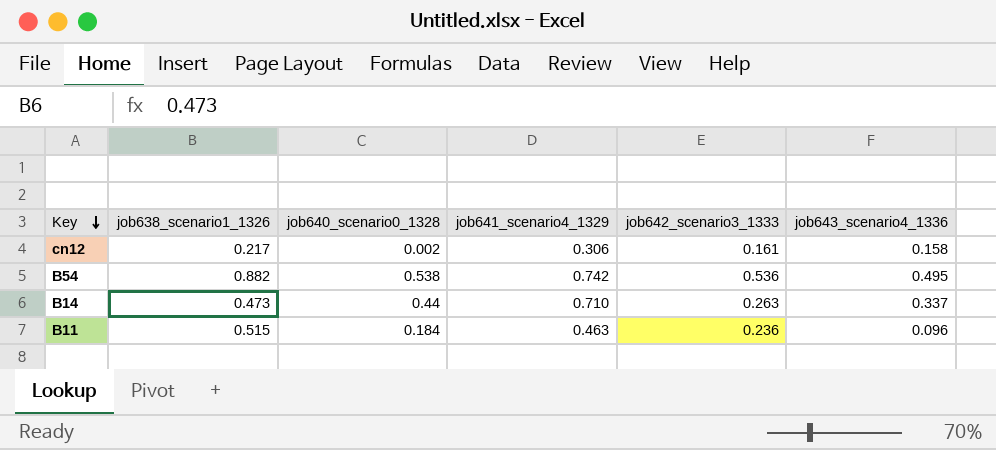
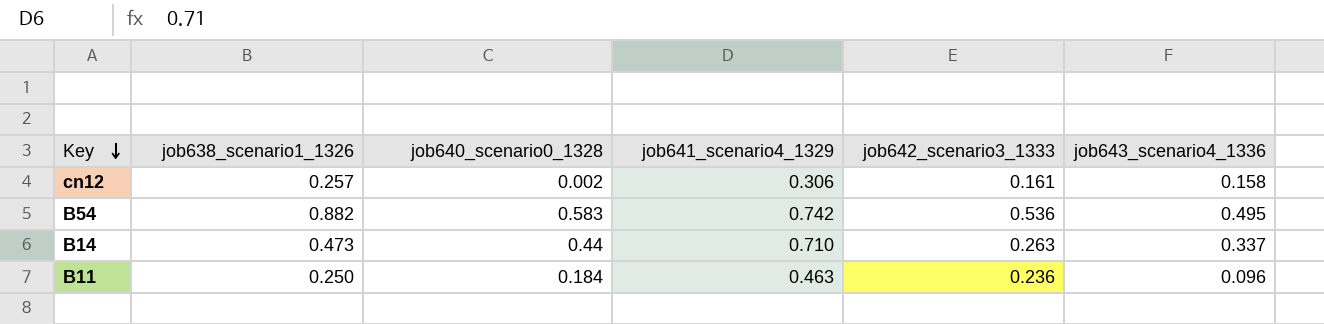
cn12 | job638_scenario1_1326: 0.217 -> 0.257
B54 | job640_scenario0_1328: 0.538 -> 0.583
B11 | job638_scenario1_1326: 0.515 -> 0.250

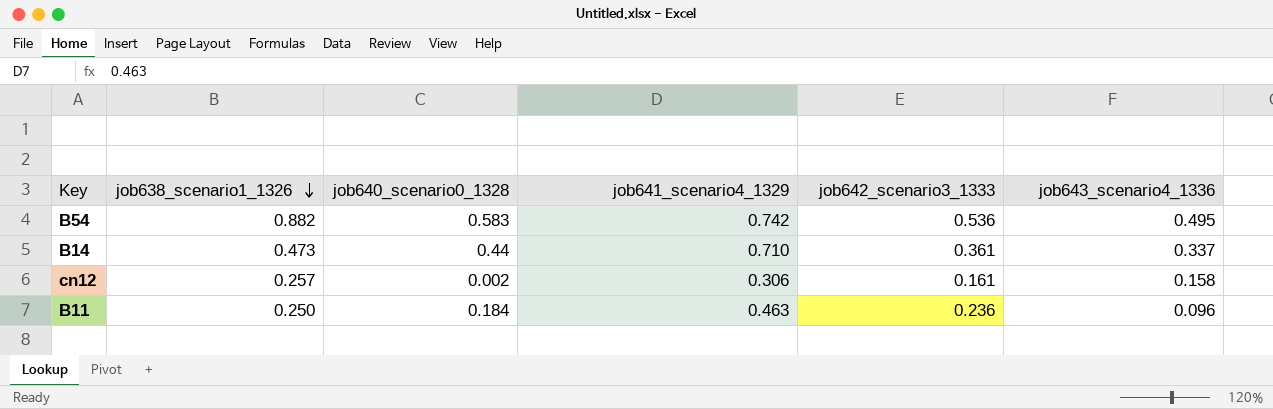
row order: Key descending -> job638_scenario1_1326 descending
B14 | job642_scenario3_1333: 0.263 -> 0.361

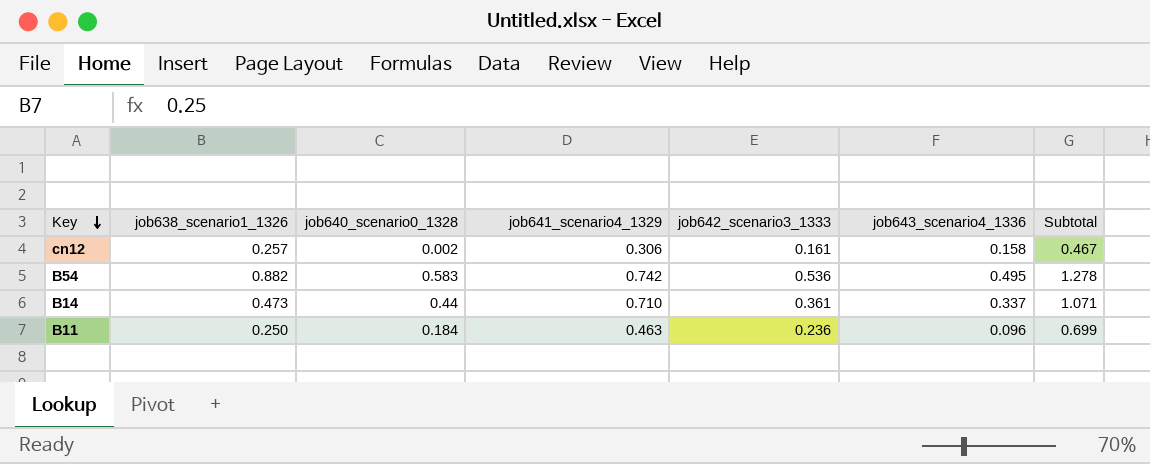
row order: job638_scenario1_1326 descending -> Key descending
column Subtotal | formula: none -> [job641_scenario4_1329] + [job642_scenario3_1333]

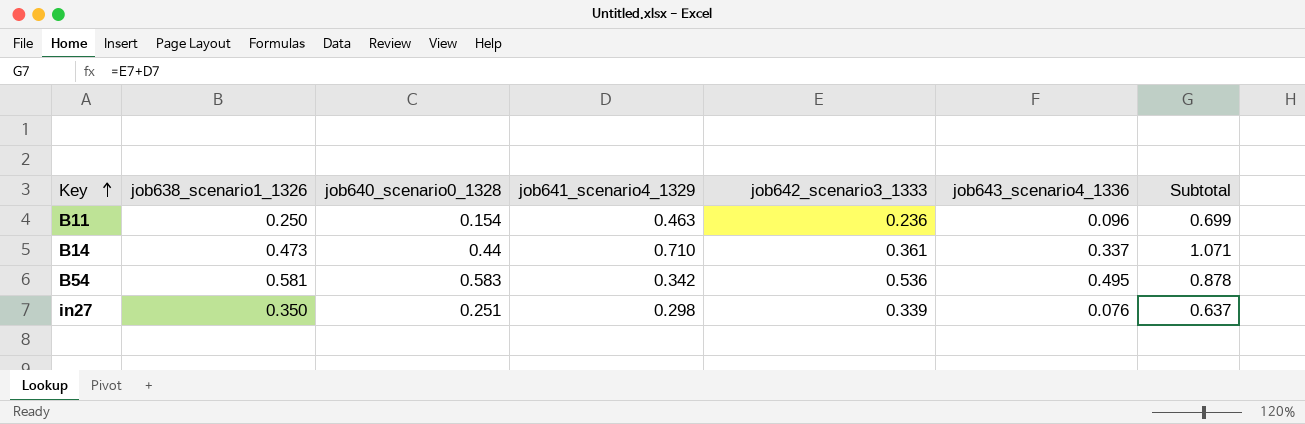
row order: Key descending -> Key ascending
row cn12: 0.257 | 0.002 | 0.306 | 0.161 | 0.158 | 0.467 -> none
B11 | job640_scenario0_1328: 0.184 -> 0.154
B54 | job638_scenario1_1326: 0.882 -> 0.581
B54 | job641_scenario4_1329: 0.742 -> 0.342
B54 | Subtotal: 1.278 -> 0.878
row in27: none -> 0.350 | 0.251 | 0.298 | 0.339 | 0.076 | 0.637

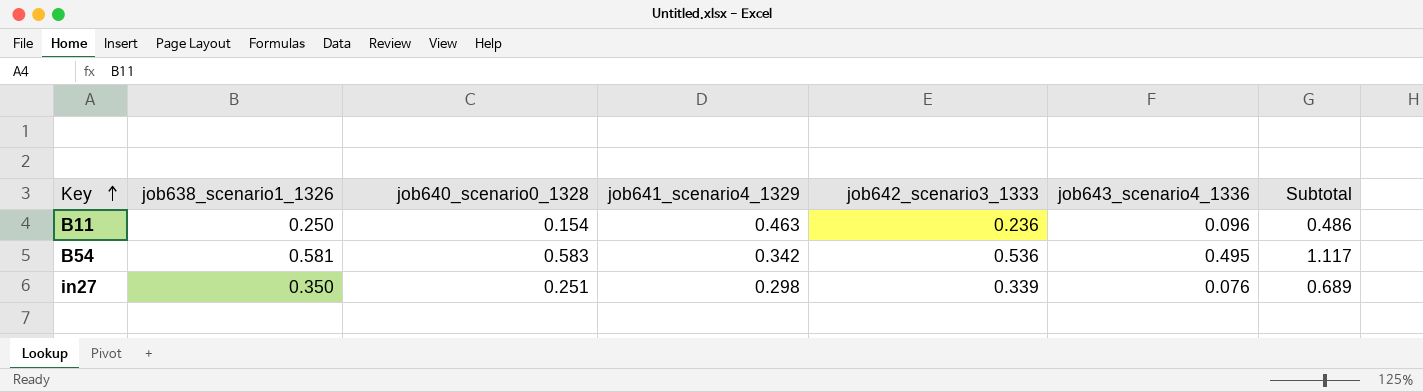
column Subtotal | formula: [job641_scenario4_1329] + [job642_scenario3_1333] -> [job638_scenario1_1326] + [job642_scenario3_1333]
row B14: 0.473 | 0.44 | 0.710 | 0.361 | 0.337 | 1.071 -> none

